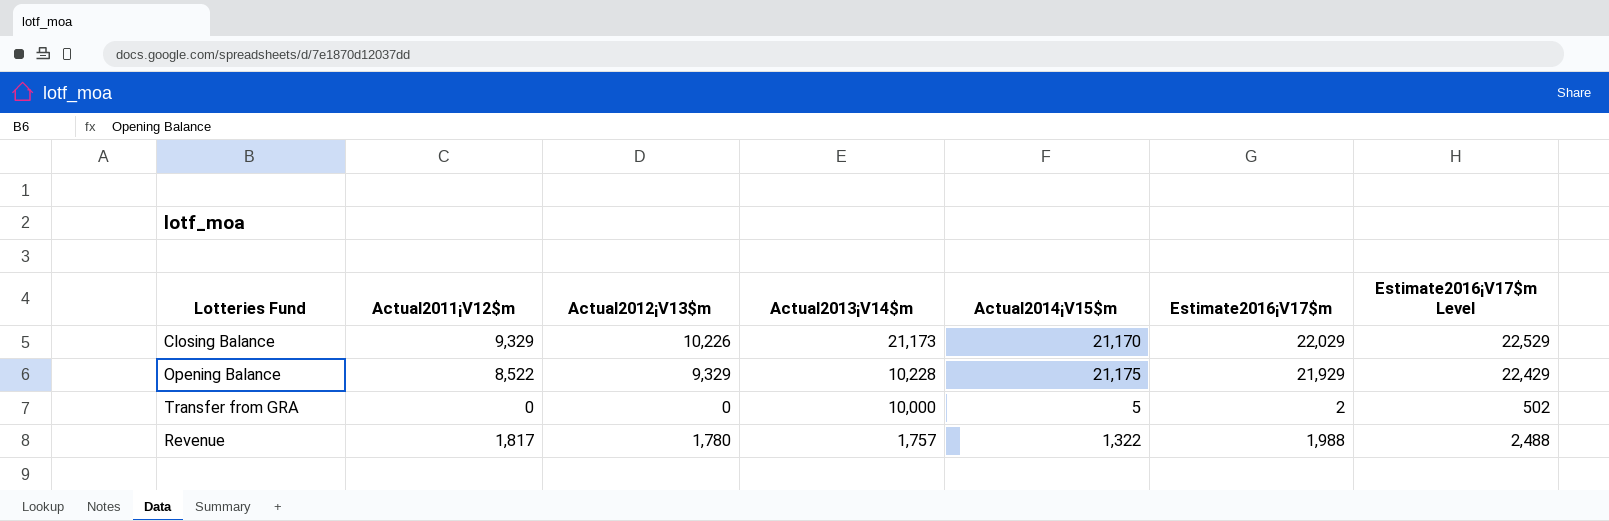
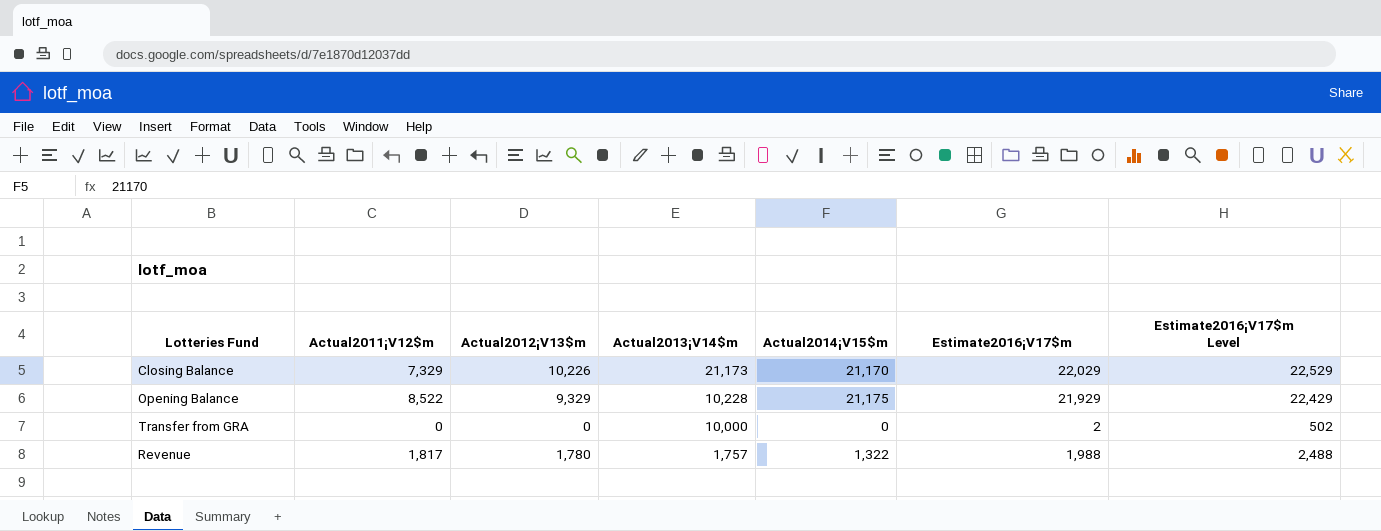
Closing Balance | Actual2011¡V12$m: 9,329 -> 7,329
Transfer from GRA | Actual2014¡V15$m: 5 -> 0

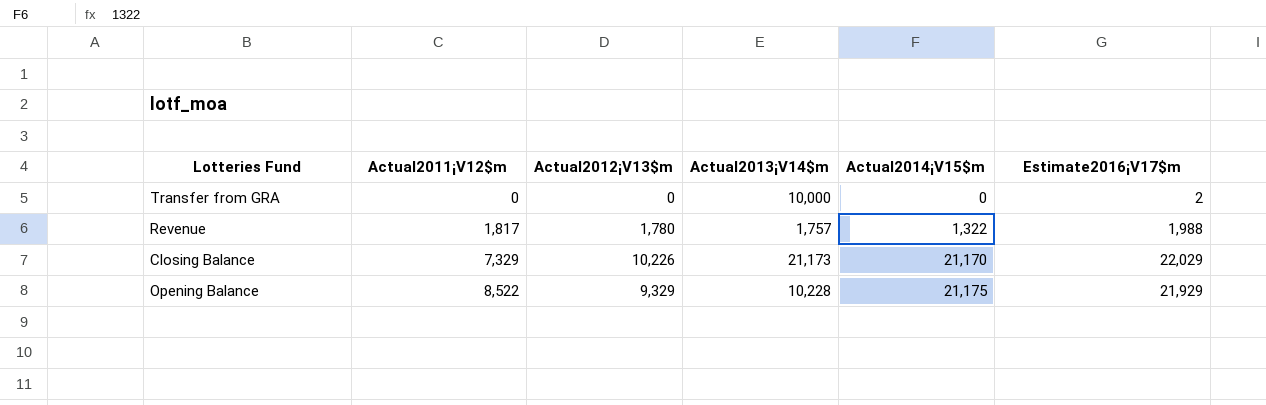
row order: Actual2013¡V14$m descending -> Actual2011¡V12$m ascending
column Estimate2016¡V17$m Level | formula: [Estimate2016¡V17$m] + 500 -> none

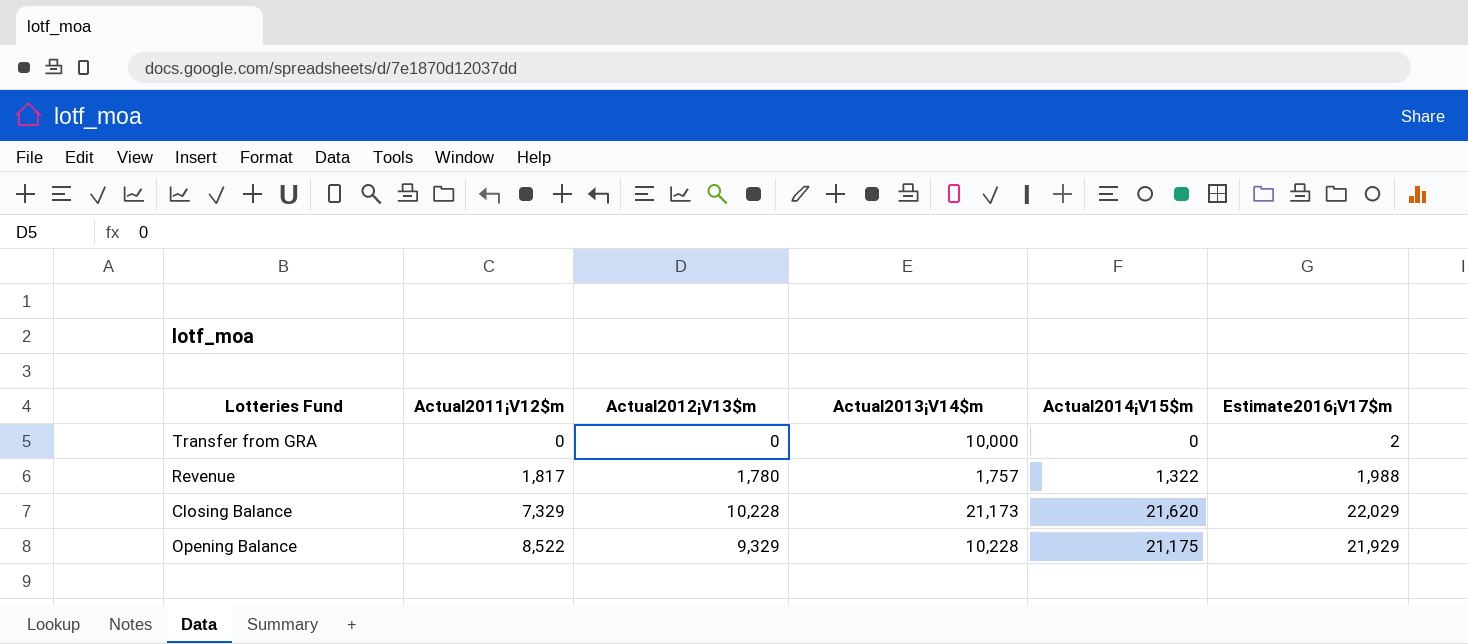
Closing Balance | Actual2012¡V13$m: 10,226 -> 10,228
Closing Balance | Actual2014¡V15$m: 21,170 -> 21,620

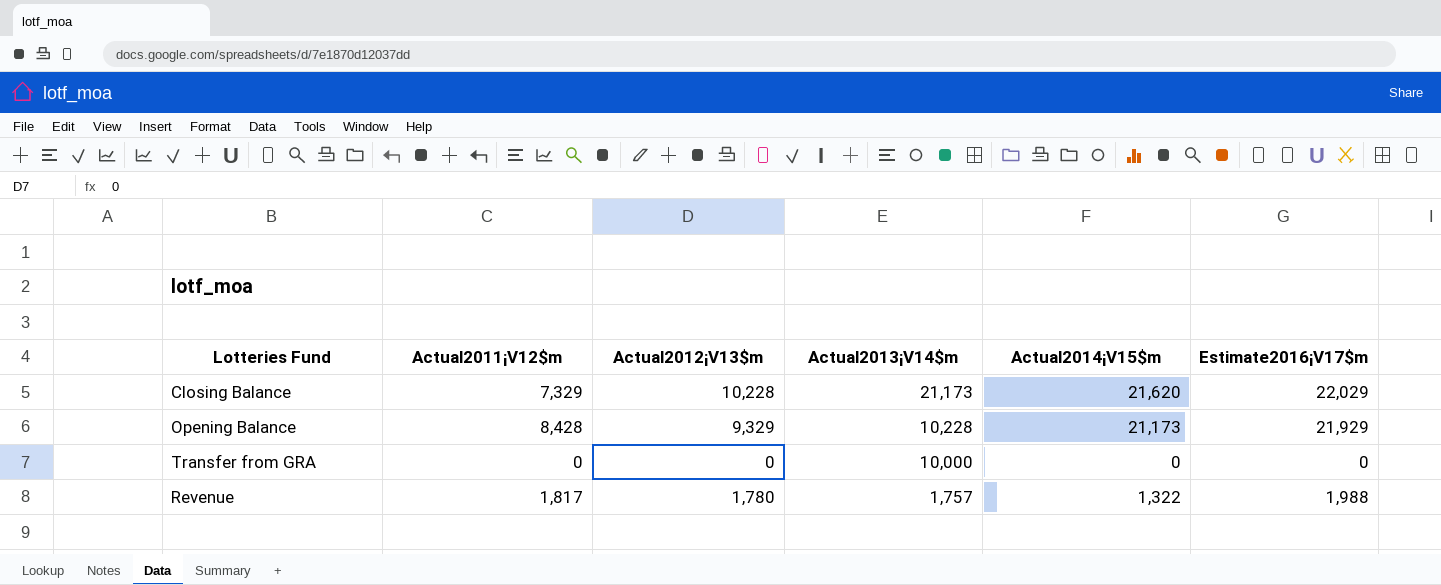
row order: Actual2011¡V12$m ascending -> Actual2013¡V14$m descending
Opening Balance | Actual2011¡V12$m: 8,522 -> 8,428
Opening Balance | Actual2014¡V15$m: 21,175 -> 21,173
Transfer from GRA | Estimate2016¡V17$m: 2 -> 0

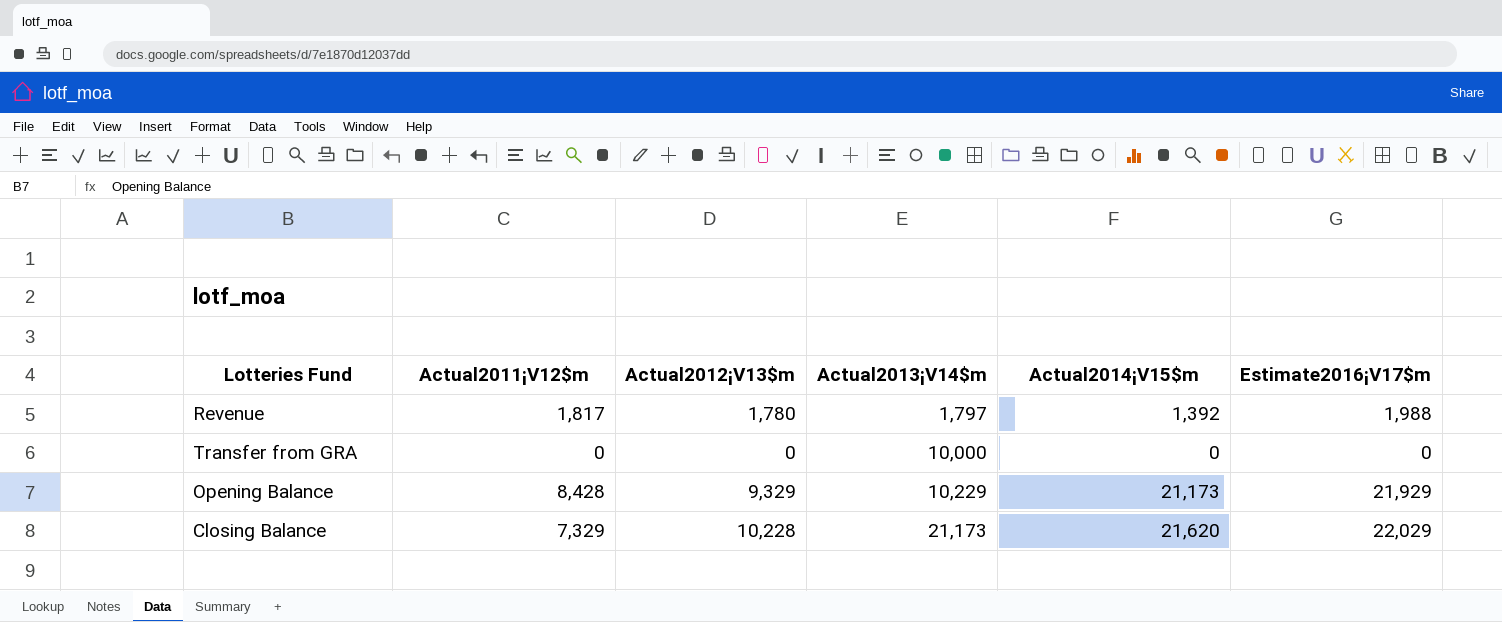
row order: Actual2013¡V14$m descending -> Actual2013¡V14$m ascending
Revenue | Actual2013¡V14$m: 1,757 -> 1,797
Revenue | Actual2014¡V15$m: 1,322 -> 1,392
Opening Balance | Actual2013¡V14$m: 10,228 -> 10,229

